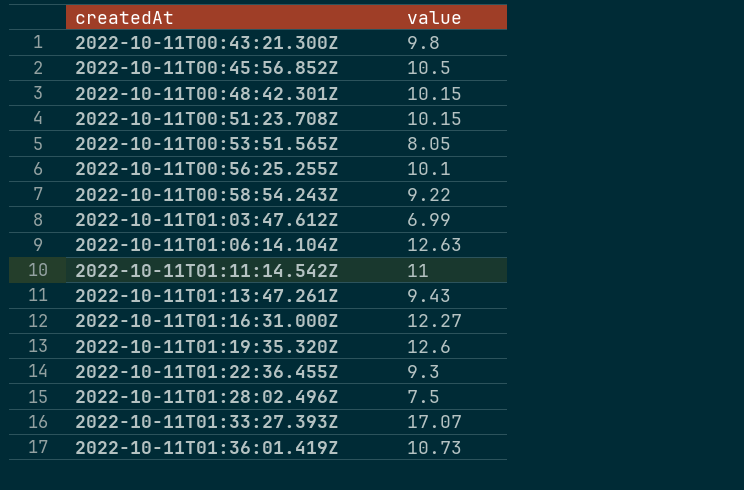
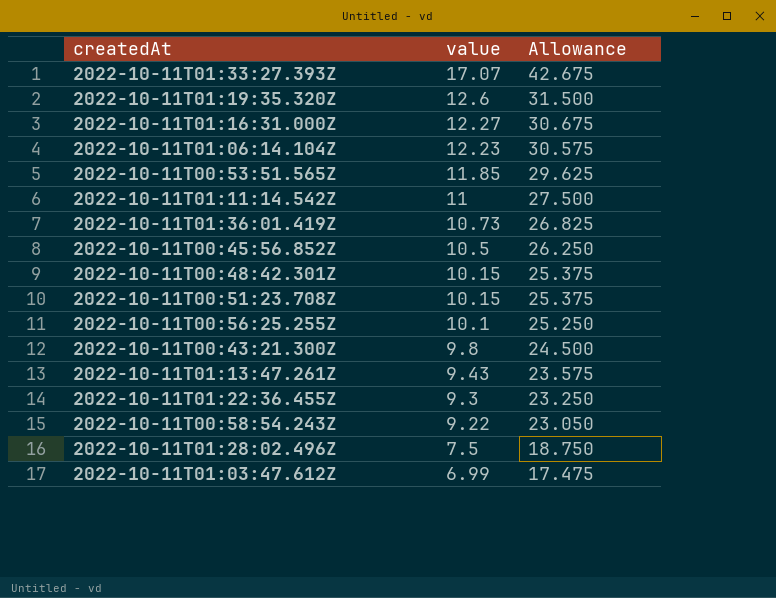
row order: createdAt ascending -> value descending
column Allowance | formula: none -> [value] * 2.5
2022-10-11T01:06:14.104Z | value: 12.63 -> 12.23
2022-10-11T00:53:51.565Z | value: 8.05 -> 11.85

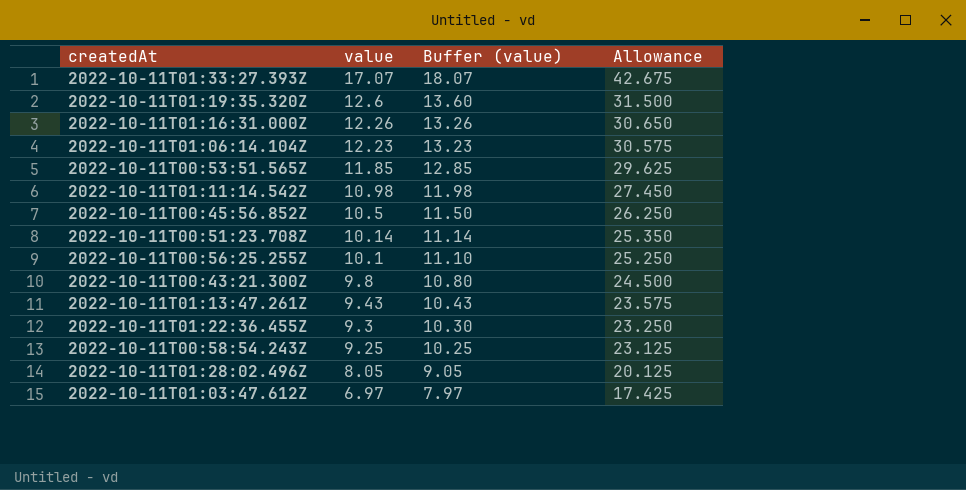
column Buffer (value) | formula: none -> [value] + 1
row 2022-10-11T01:36:01.419Z: 10.73 | 26.825 -> none
row 2022-10-11T00:48:42.301Z: 10.15 | 25.375 -> none
2022-10-11T01:16:31.000Z | value: 12.27 -> 12.26
2022-10-11T01:16:31.000Z | Allowance: 30.675 -> 30.650
2022-10-11T01:11:14.542Z | value: 11 -> 10.98
2022-10-11T01:11:14.542Z | Allowance: 27.500 -> 27.450
2022-10-11T00:51:23.708Z | value: 10.15 -> 10.14
2022-10-11T00:51:23.708Z | Allowance: 25.375 -> 25.350
2022-10-11T00:58:54.243Z | value: 9.22 -> 9.25
2022-10-11T00:58:54.243Z | Allowance: 23.050 -> 23.125
2022-10-11T01:28:02.496Z | value: 7.5 -> 8.05
2022-10-11T01:28:02.496Z | Allowance: 18.750 -> 20.125
2022-10-11T01:03:47.612Z | value: 6.99 -> 6.97
2022-10-11T01:03:47.612Z | Allowance: 17.475 -> 17.425

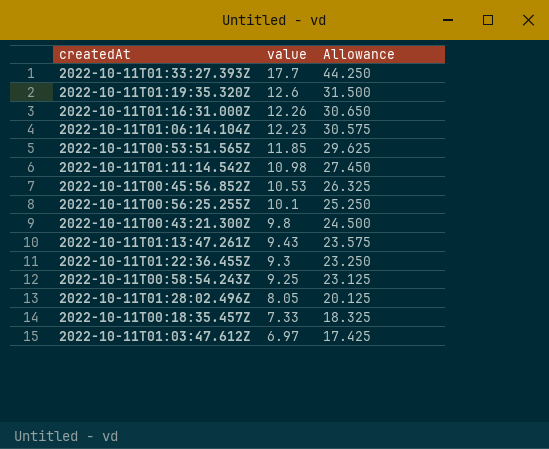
column Buffer (value) | formula: [value] + 1 -> none
row 2022-10-11T00:51:23.708Z: 10.14 | 11.14 | 25.350 -> none
2022-10-11T01:33:27.393Z | value: 17.07 -> 17.7
2022-10-11T01:33:27.393Z | Allowance: 42.675 -> 44.250
2022-10-11T00:45:56.852Z | value: 10.5 -> 10.53
2022-10-11T00:45:56.852Z | Allowance: 26.250 -> 26.325
row 2022-10-11T00:18:35.457Z: none -> 7.33 | 18.325

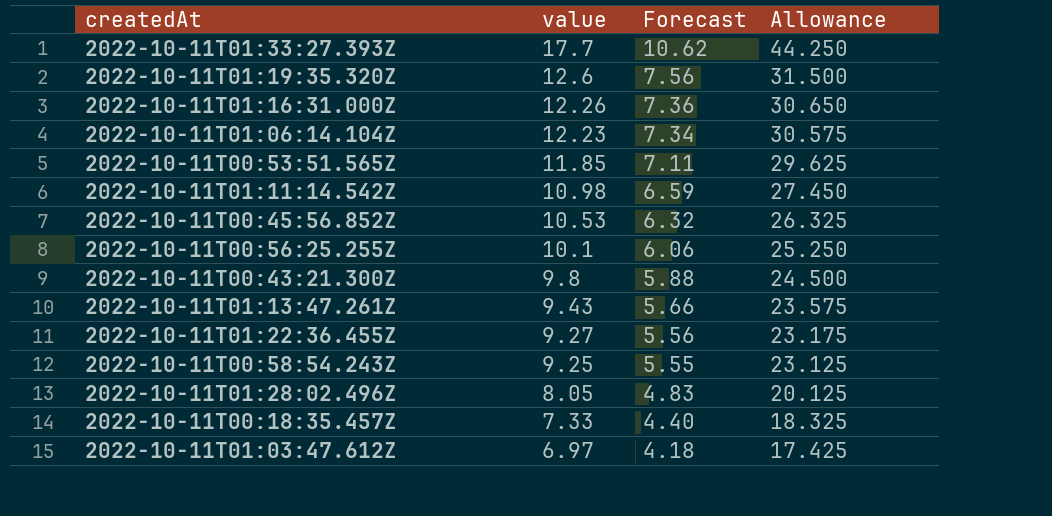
column Forecast | formula: none -> [value] * 0.6
2022-10-11T01:22:36.455Z | value: 9.3 -> 9.27
2022-10-11T01:22:36.455Z | Allowance: 23.250 -> 23.175

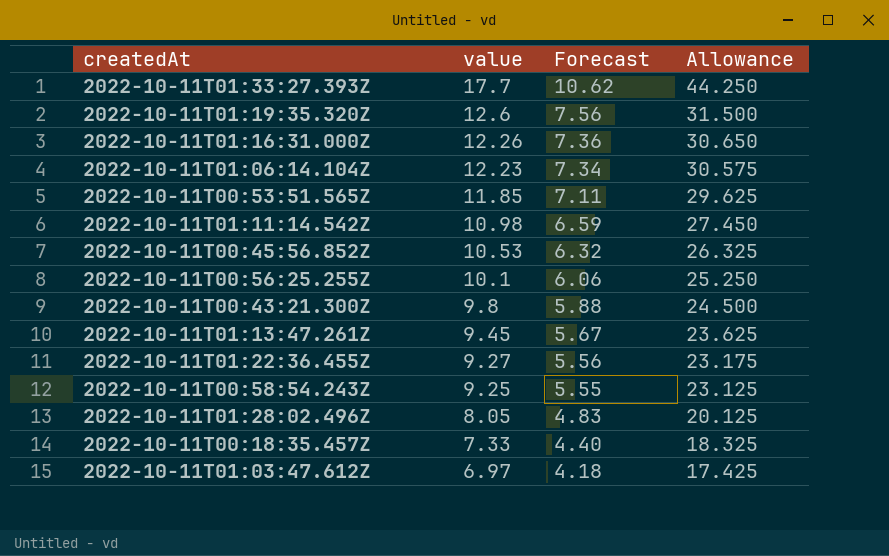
2022-10-11T01:13:47.261Z | value: 9.43 -> 9.45
2022-10-11T01:13:47.261Z | Forecast: 5.66 -> 5.67
2022-10-11T01:13:47.261Z | Allowance: 23.575 -> 23.625

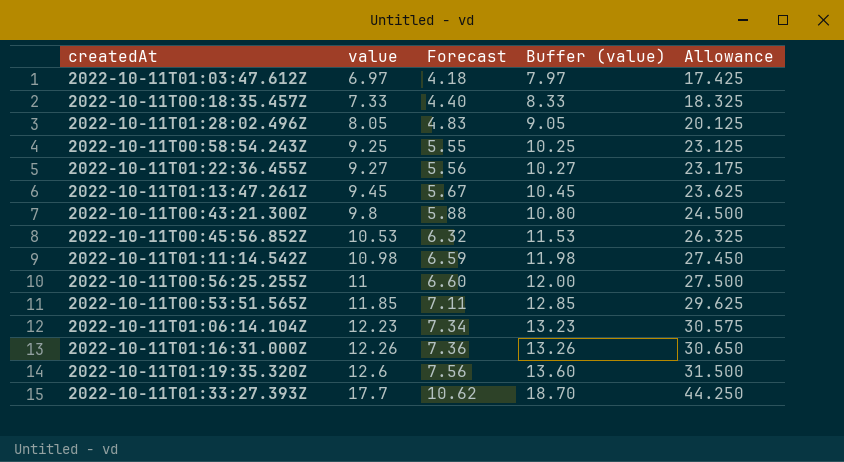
row order: value descending -> value ascending
column Buffer (value) | formula: none -> [value] + 1
2022-10-11T00:56:25.255Z | value: 10.1 -> 11
2022-10-11T00:56:25.255Z | Forecast: 6.06 -> 6.60
2022-10-11T00:56:25.255Z | Allowance: 25.250 -> 27.500

